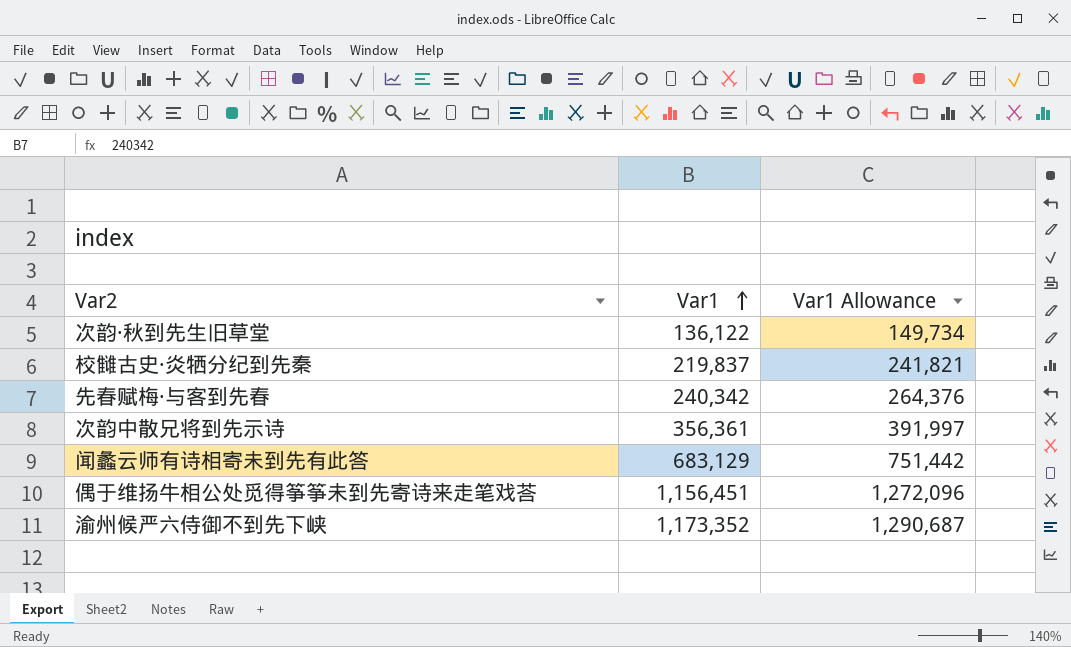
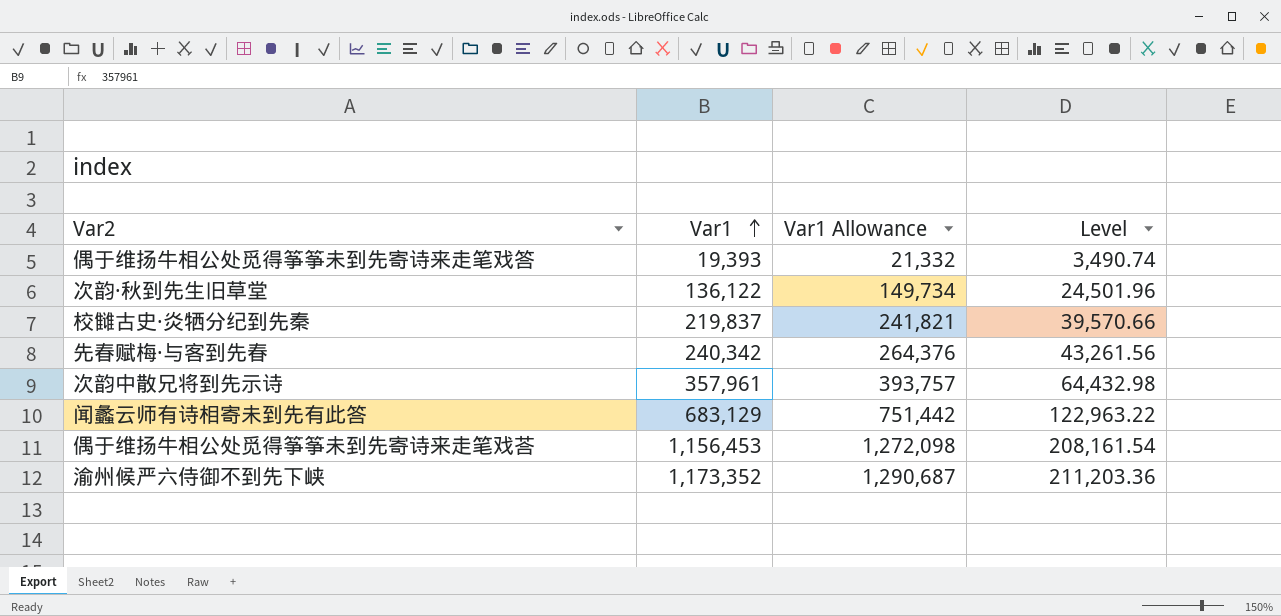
column Level | formula: none -> [Var1] * 0.18
row 偶于维扬牛相公处觅得筝筝未到先寄诗来走笔戏答: none -> 19,393 | 21,332 | 3,490.74
次韵中散兄将到先示诗 | Var1: 356,361 -> 357,961
次韵中散兄将到先示诗 | Var1 Allowance: 391,997 -> 393,757
偶于维扬牛相公处觅得筝筝未到先寄诗来走笔戏荅 | Var1: 1,156,451 -> 1,156,453
偶于维扬牛相公处觅得筝筝未到先寄诗来走笔戏荅 | Var1 Allowance: 1,272,096 -> 1,272,098

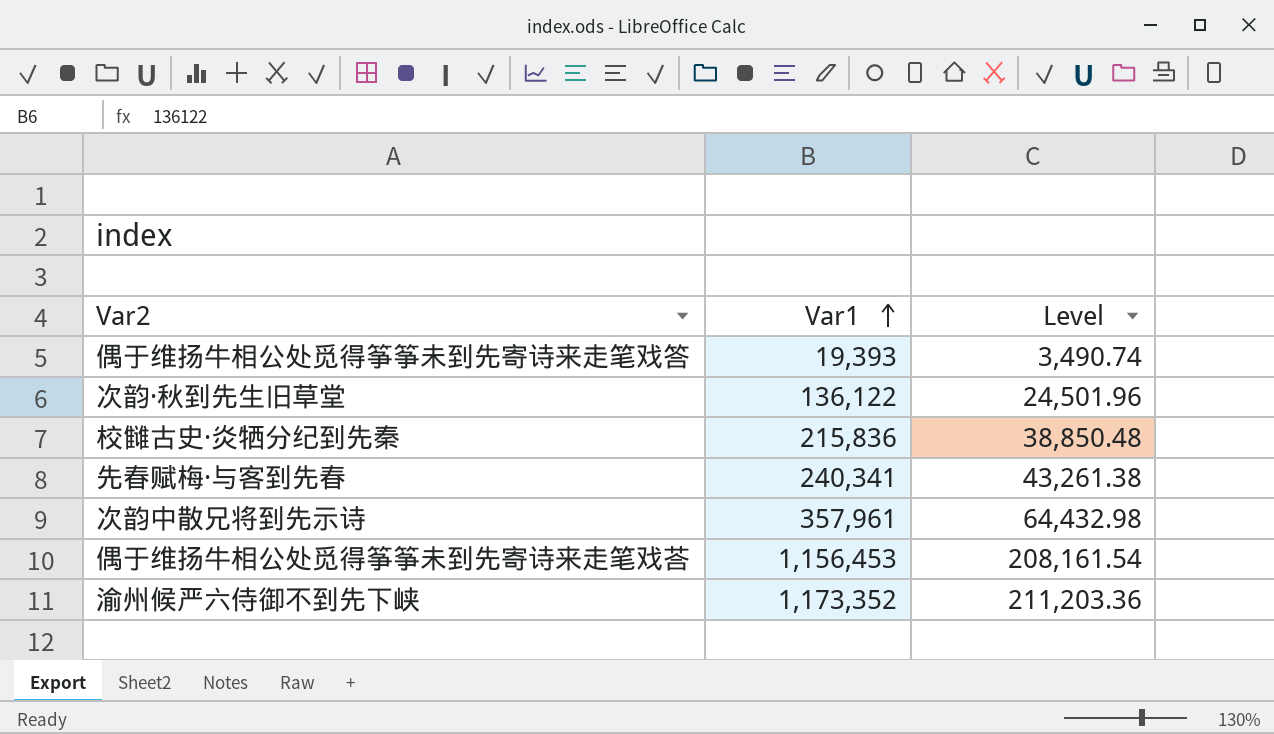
column Var1 Allowance | formula: [Var1] * 1.1 -> none
row 闻蠡云师有诗相寄未到先有此答: 683,129 | 751,442 | 122,963.22 -> none
校雠古史·炎牺分纪到先秦 | Var1: 219,837 -> 215,836
校雠古史·炎牺分纪到先秦 | Level: 39,570.66 -> 38,850.48
先春赋梅·与客到先春 | Var1: 240,342 -> 240,341
先春赋梅·与客到先春 | Level: 43,261.56 -> 43,261.38

